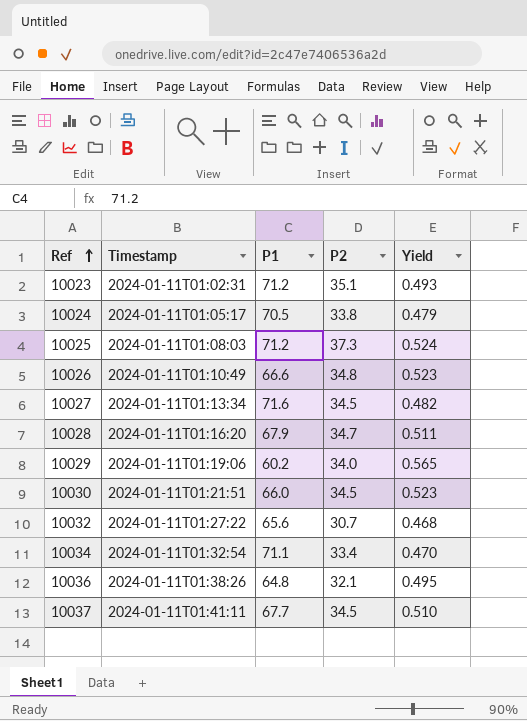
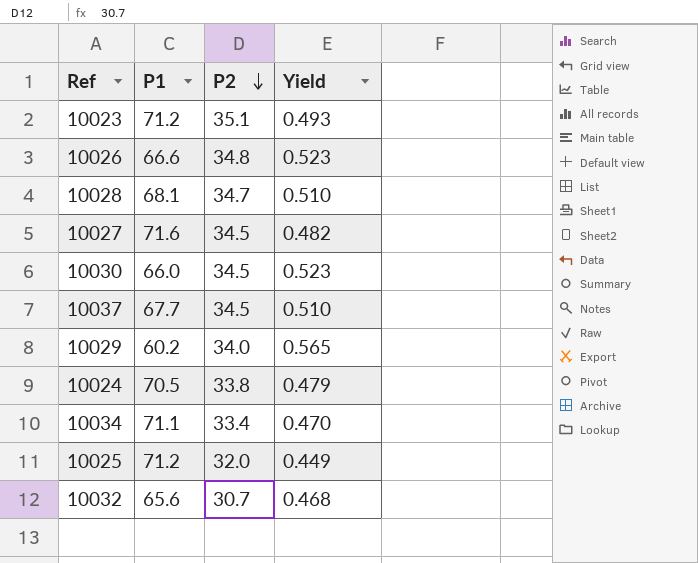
row order: Ref ascending -> P2 descending
column Timestamp | position: 2 -> none
row 10036: 2024-01-11T01:38:26 | 64.8 | 32.1 | 0.495 -> none
10028 | P1: 67.9 -> 68.1
10028 | Yield: 0.511 -> 0.510
10025 | P2: 37.3 -> 32.0
10025 | Yield: 0.524 -> 0.449

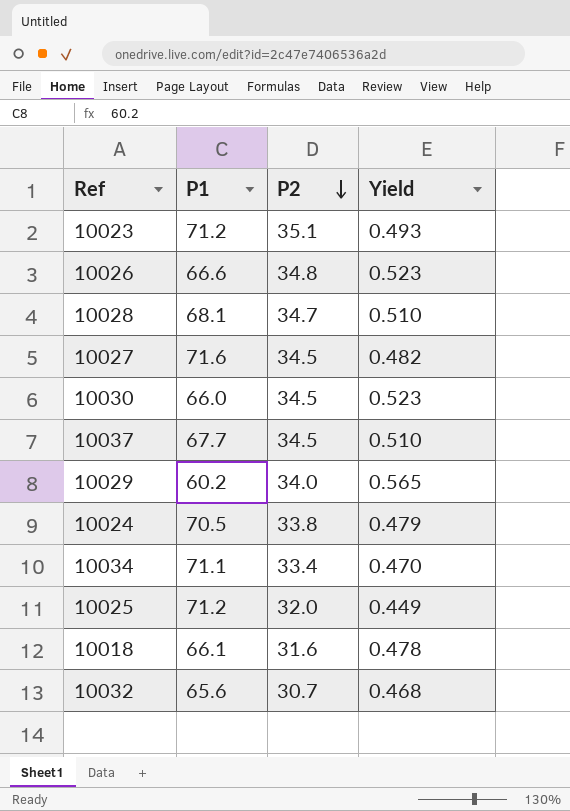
row 10018: none -> 66.1 | 31.6 | 0.478

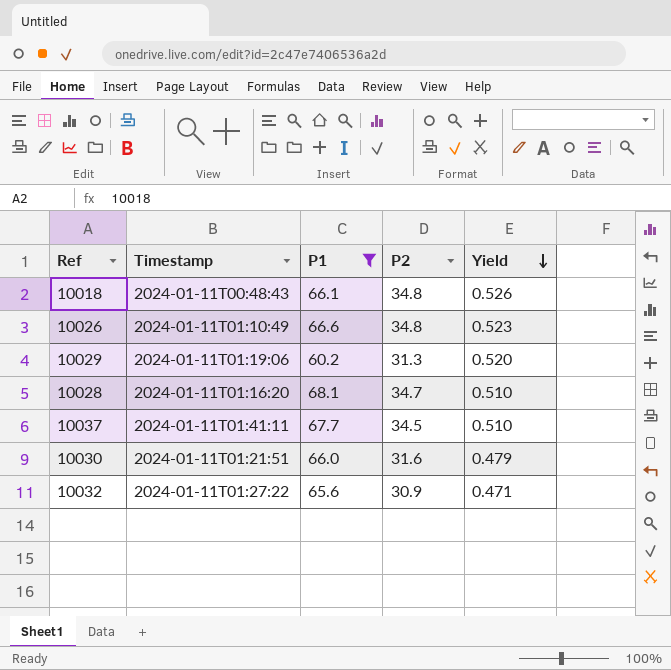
filter: none -> P1 <= 68.1
row order: P2 descending -> Yield descending
column Timestamp | position: none -> 2
10018 | P2: 31.6 -> 34.8
10018 | Yield: 0.478 -> 0.526
10029 | P2: 34.0 -> 31.3
10029 | Yield: 0.565 -> 0.520
10030 | P2: 34.5 -> 31.6
10030 | Yield: 0.523 -> 0.479
10032 | P2: 30.7 -> 30.9
10032 | Yield: 0.468 -> 0.471

